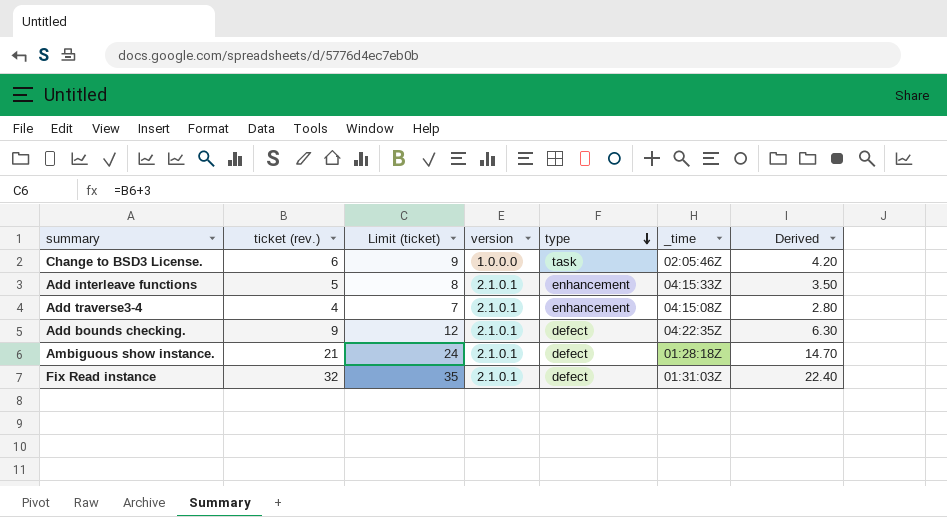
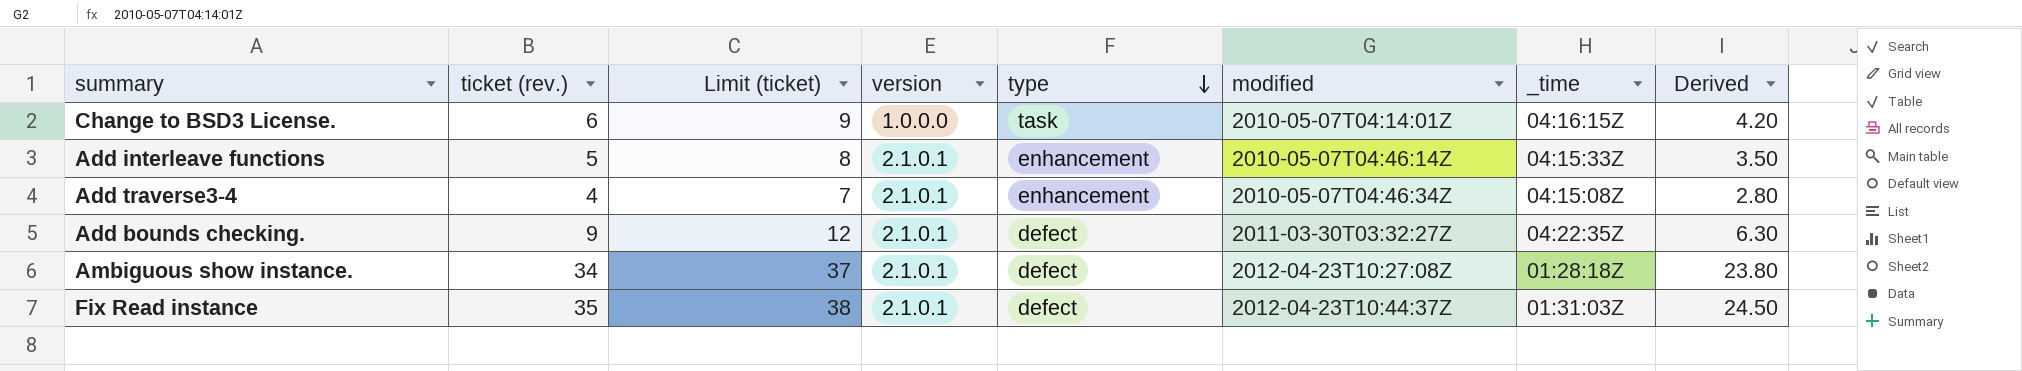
column modified | position: none -> 6
Change to BSD3 License. | _time: 02:05:46Z -> 04:16:15Z
Ambiguous show instance. | ticket (rev.): 21 -> 34
Ambiguous show instance. | Limit (ticket): 24 -> 37
Ambiguous show instance. | Derived: 14.70 -> 23.80
Fix Read instance | ticket (rev.): 32 -> 35
Fix Read instance | Limit (ticket): 35 -> 38
Fix Read instance | Derived: 22.40 -> 24.50

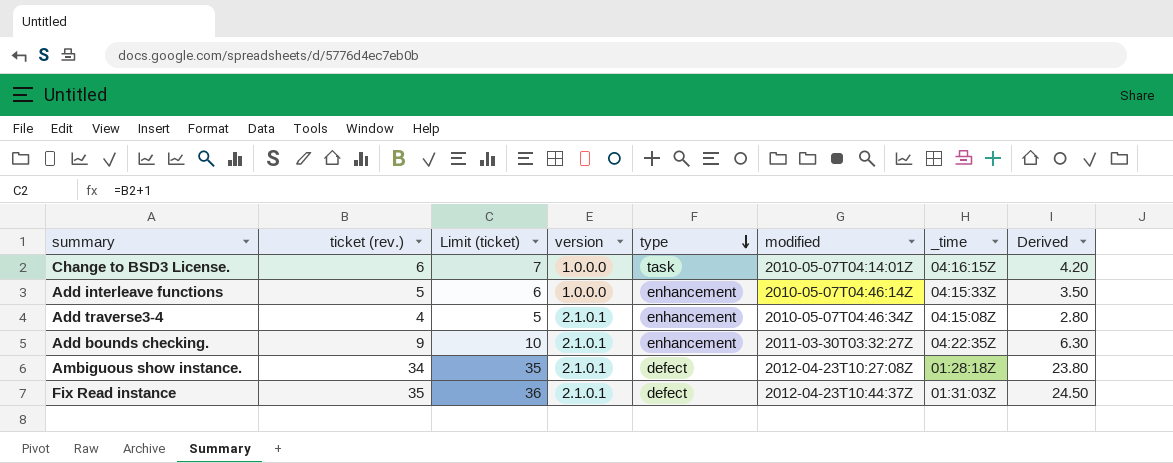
column Limit (ticket) | formula: [ticket (rev.)] + 3 -> [ticket (rev.)] + 1
Add interleave functions | version: 2.1.0.1 -> 1.0.0.0
Add bounds checking. | type: defect -> enhancement

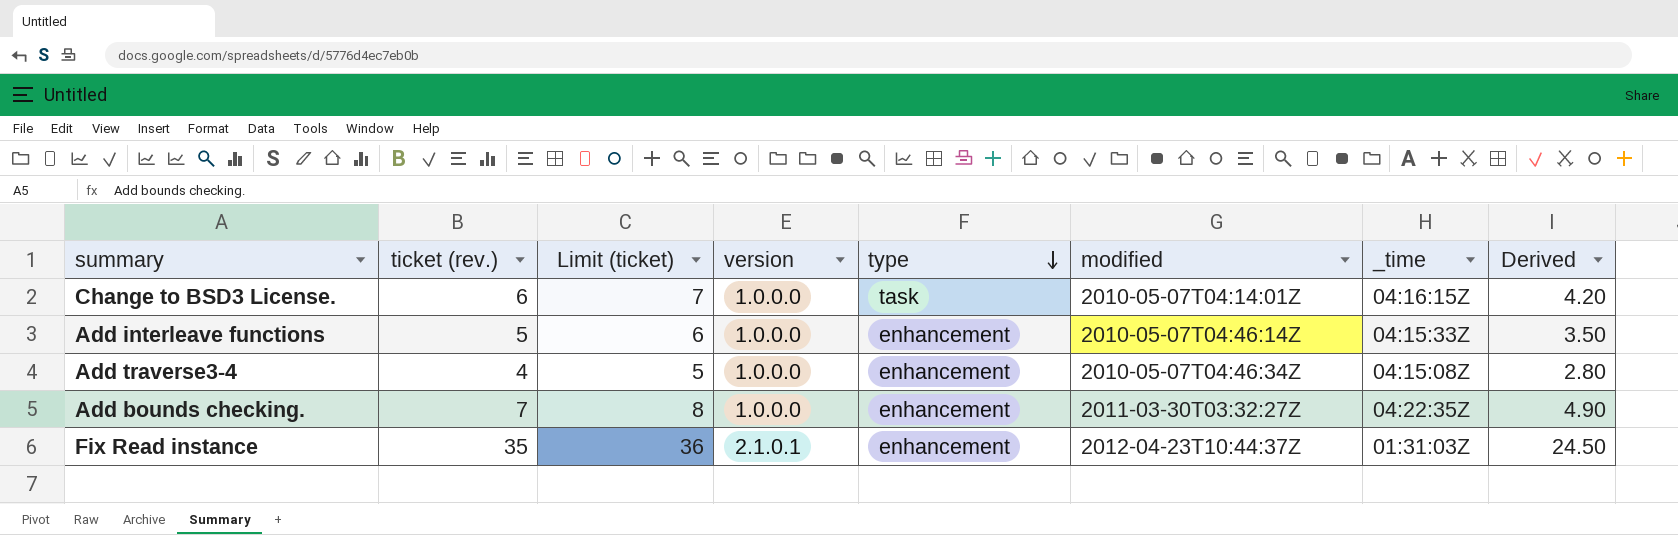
row Ambiguous show instance.: 34 | 35 | 2.1.0.1 | defect | 2012-04-23T10:27:08Z | 01:28:18Z | 23.80 -> none
Add traverse3-4 | version: 2.1.0.1 -> 1.0.0.0
Add bounds checking. | ticket (rev.): 9 -> 7
Add bounds checking. | Limit (ticket): 10 -> 8
Add bounds checking. | version: 2.1.0.1 -> 1.0.0.0
Add bounds checking. | Derived: 6.30 -> 4.90
Fix Read instance | type: defect -> enhancement

